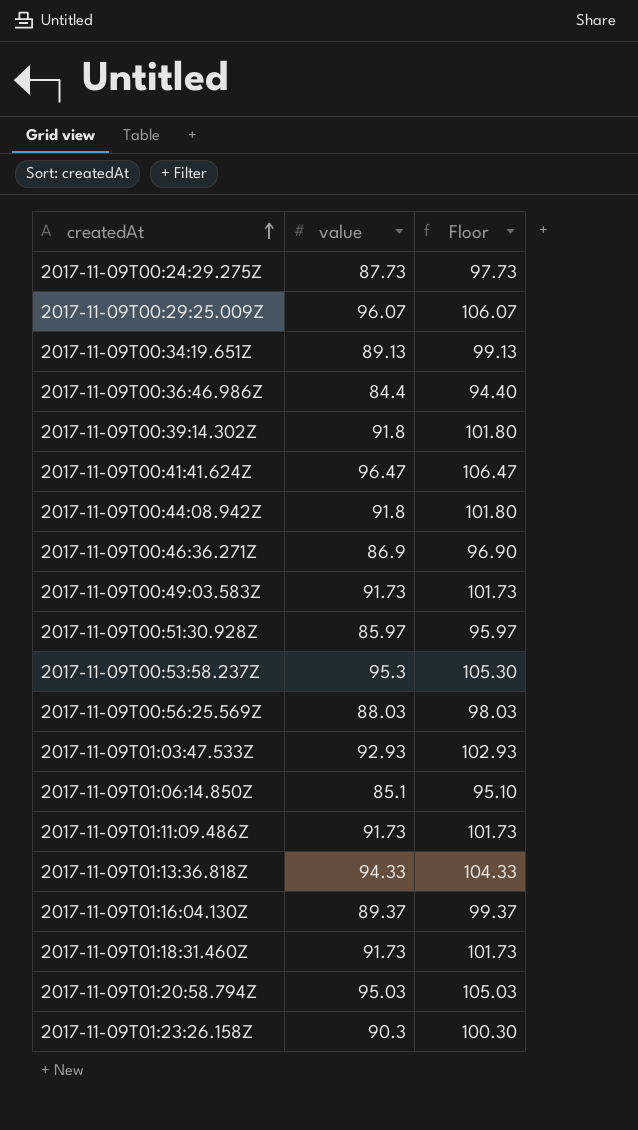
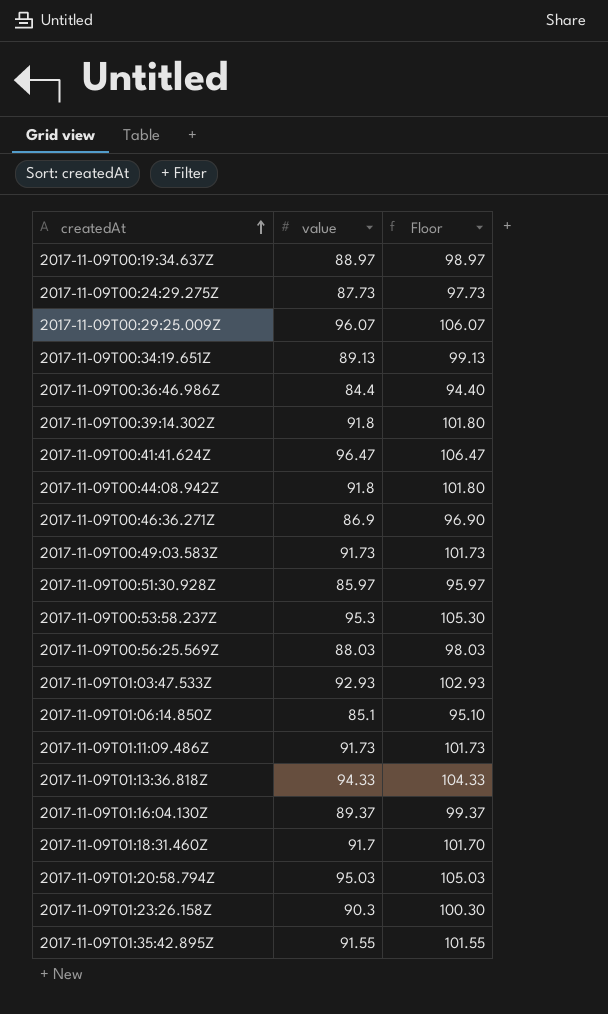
row 2017-11-09T00:19:34.637Z: none -> 88.97 | 98.97
2017-11-09T01:18:31.460Z | value: 91.73 -> 91.7
2017-11-09T01:18:31.460Z | Floor: 101.73 -> 101.70
row 2017-11-09T01:35:42.895Z: none -> 91.55 | 101.55

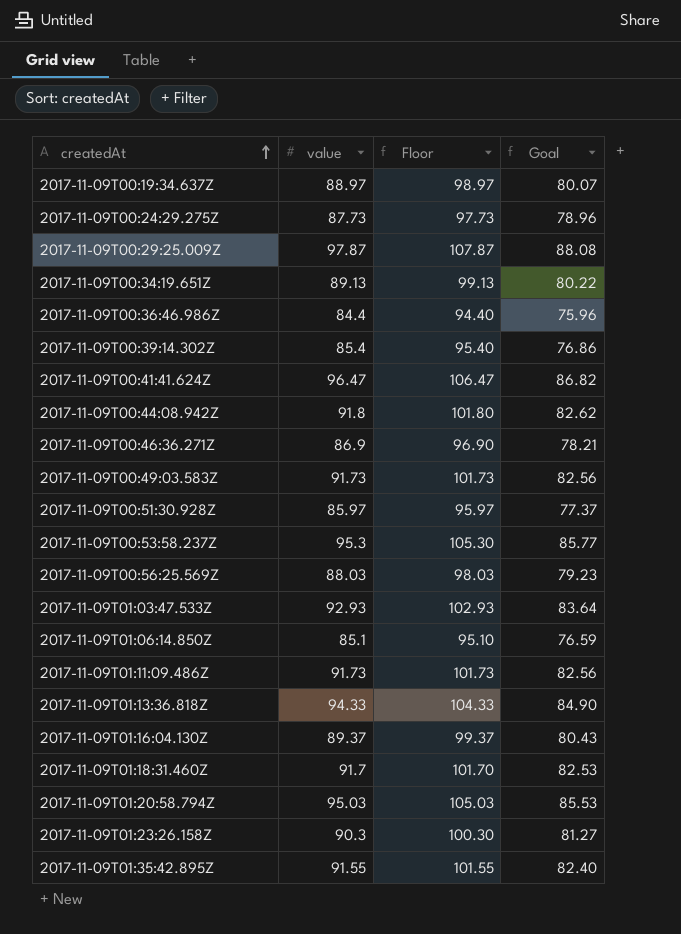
column Goal | formula: none -> [value] * 0.9
2017-11-09T00:29:25.009Z | value: 96.07 -> 97.87
2017-11-09T00:29:25.009Z | Floor: 106.07 -> 107.87
2017-11-09T00:39:14.302Z | value: 91.8 -> 85.4
2017-11-09T00:39:14.302Z | Floor: 101.80 -> 95.40

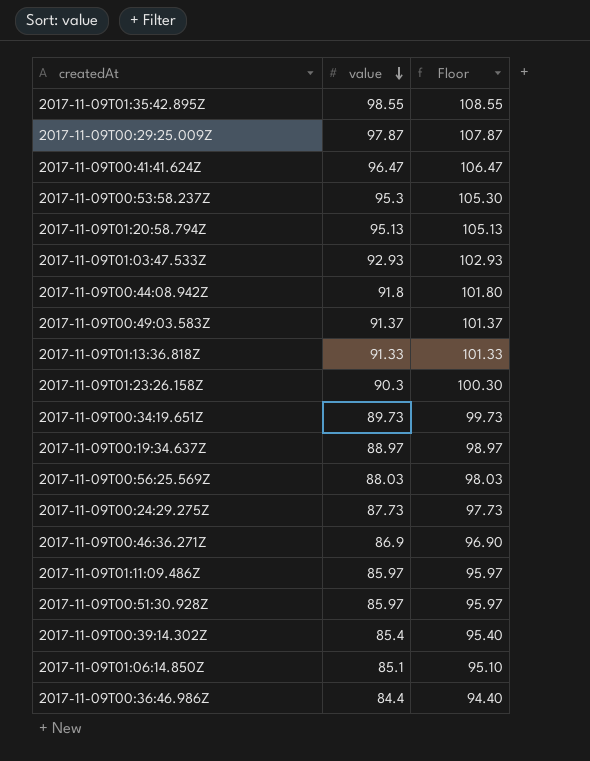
row order: createdAt ascending -> value descending
column Goal | formula: [value] * 0.9 -> none
row 2017-11-09T01:16:04.130Z: 89.37 | 99.37 | 80.43 -> none
row 2017-11-09T01:18:31.460Z: 91.7 | 101.70 | 82.53 -> none
2017-11-09T01:35:42.895Z | value: 91.55 -> 98.55
2017-11-09T01:35:42.895Z | Floor: 101.55 -> 108.55
2017-11-09T01:20:58.794Z | value: 95.03 -> 95.13
2017-11-09T01:20:58.794Z | Floor: 105.03 -> 105.13
2017-11-09T00:49:03.583Z | value: 91.73 -> 91.37
2017-11-09T00:49:03.583Z | Floor: 101.73 -> 101.37
2017-11-09T01:13:36.818Z | value: 94.33 -> 91.33
2017-11-09T01:13:36.818Z | Floor: 104.33 -> 101.33
2017-11-09T00:34:19.651Z | value: 89.13 -> 89.73
2017-11-09T00:34:19.651Z | Floor: 99.13 -> 99.73
2017-11-09T01:11:09.486Z | value: 91.73 -> 85.97
2017-11-09T01:11:09.486Z | Floor: 101.73 -> 95.97

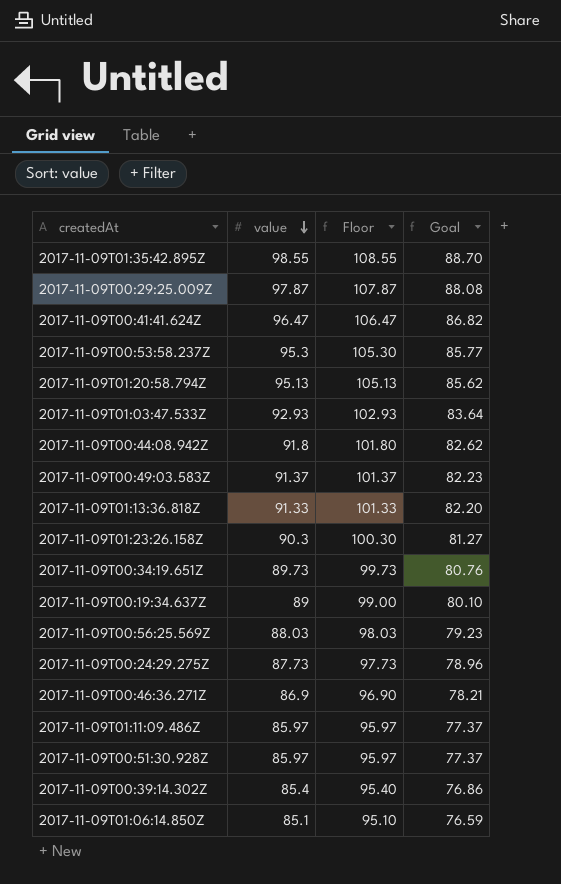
column Goal | formula: none -> [value] * 0.9
row 2017-11-09T00:36:46.986Z: 84.4 | 94.40 -> none
2017-11-09T00:19:34.637Z | value: 88.97 -> 89
2017-11-09T00:19:34.637Z | Floor: 98.97 -> 99.00

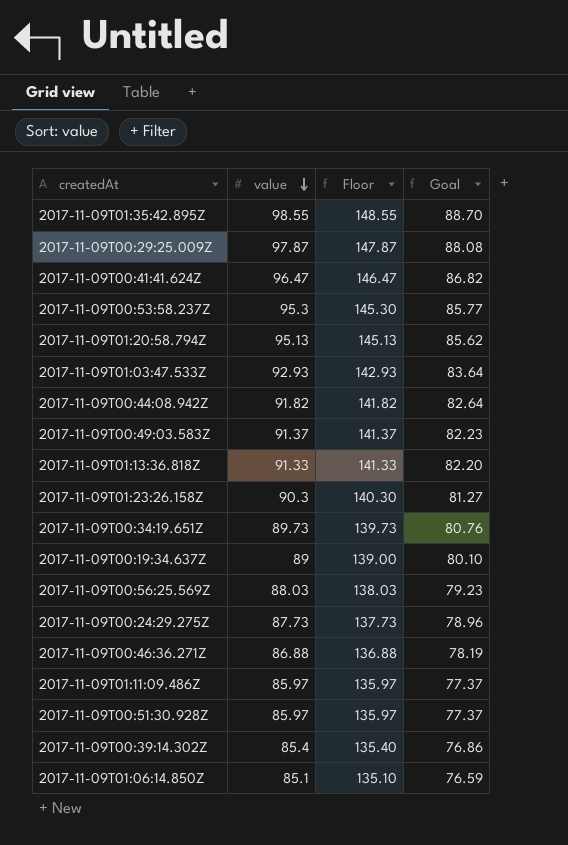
column Floor | formula: [value] + 10 -> [value] + 50
2017-11-09T00:44:08.942Z | value: 91.8 -> 91.82
2017-11-09T00:44:08.942Z | Goal: 82.62 -> 82.64
2017-11-09T00:46:36.271Z | value: 86.9 -> 86.88
2017-11-09T00:46:36.271Z | Goal: 78.21 -> 78.19

